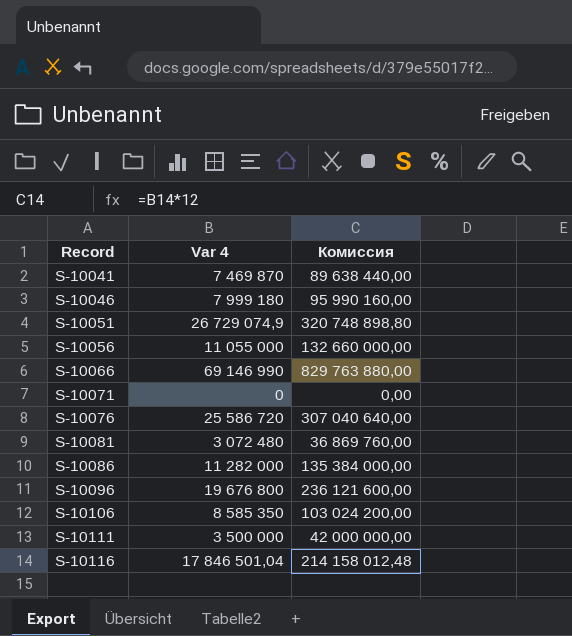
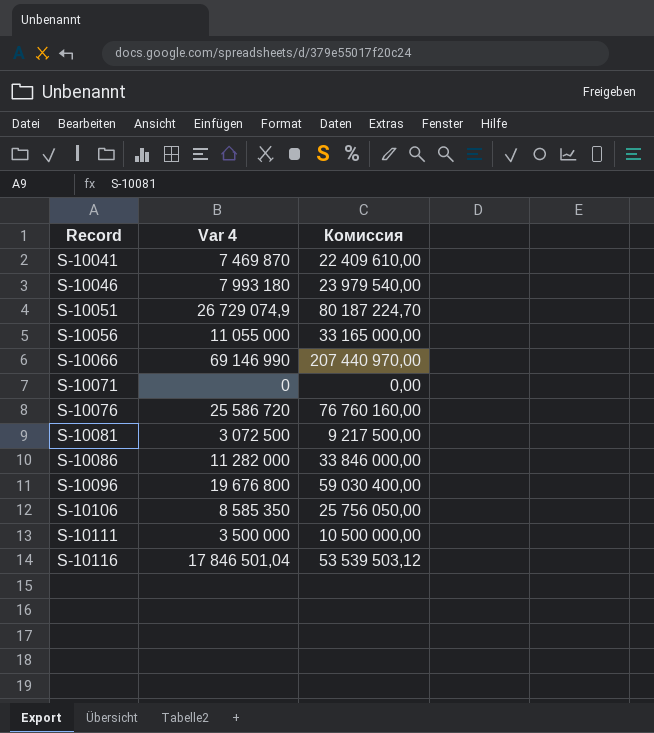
column Комиссия | formula: [Var 4] * 12 -> [Var 4] * 3
S-10046 | Var 4: 7 999 180 -> 7 993 180
S-10081 | Var 4: 3 072 480 -> 3 072 500

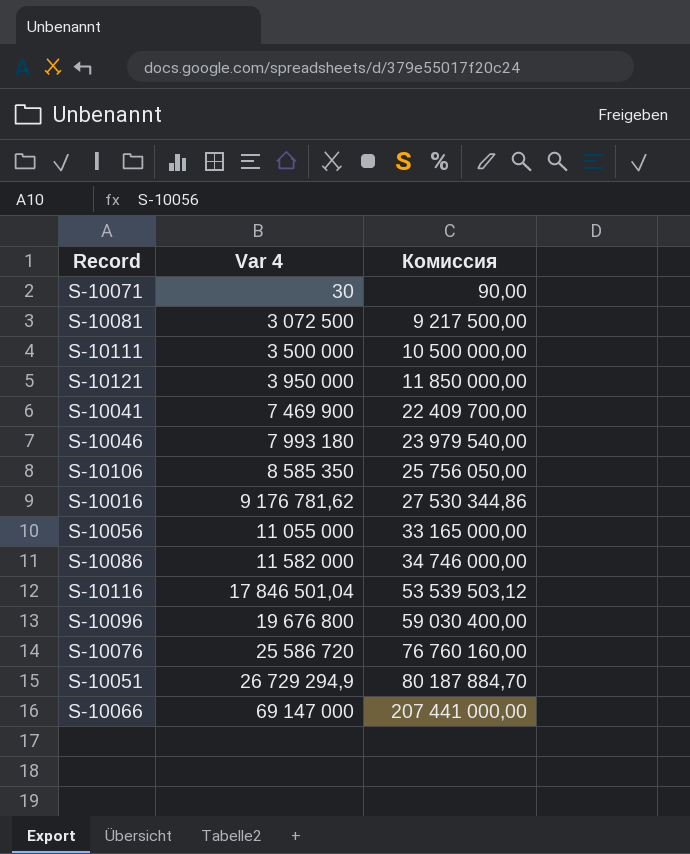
row order: Record ascending -> Var 4 ascending
S-10071 | Var 4: 0 -> 30
S-10071 | Комиссия: 0,00 -> 90,00
row S-10121: none -> 3 950 000 | 11 850 000,00
S-10041 | Var 4: 7 469 870 -> 7 469 900
S-10041 | Комиссия: 22 409 610,00 -> 22 409 700,00
row S-10016: none -> 9 176 781,62 | 27 530 344,86
S-10086 | Var 4: 11 282 000 -> 11 582 000
S-10086 | Комиссия: 33 846 000,00 -> 34 746 000,00
S-10051 | Var 4: 26 729 074,9 -> 26 729 294,9
S-10051 | Комиссия: 80 187 224,70 -> 80 187 884,70
S-10066 | Var 4: 69 146 990 -> 69 147 000
S-10066 | Комиссия: 207 440 970,00 -> 207 441 000,00

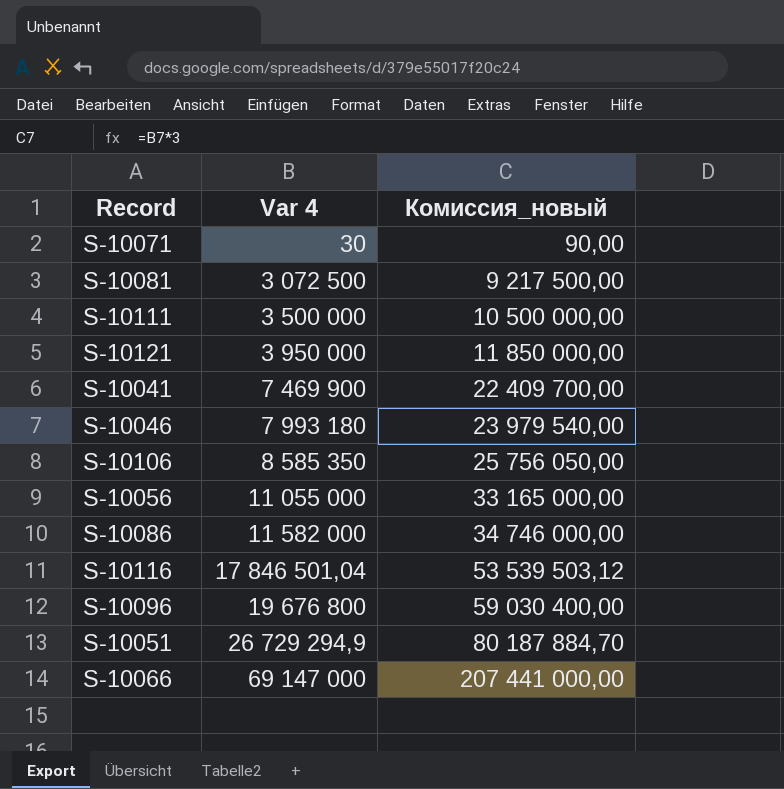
column name: Комиссия -> Комиссия_новый
row S-10016: 9 176 781,62 | 27 530 344,86 -> none
row S-10076: 25 586 720 | 76 760 160,00 -> none

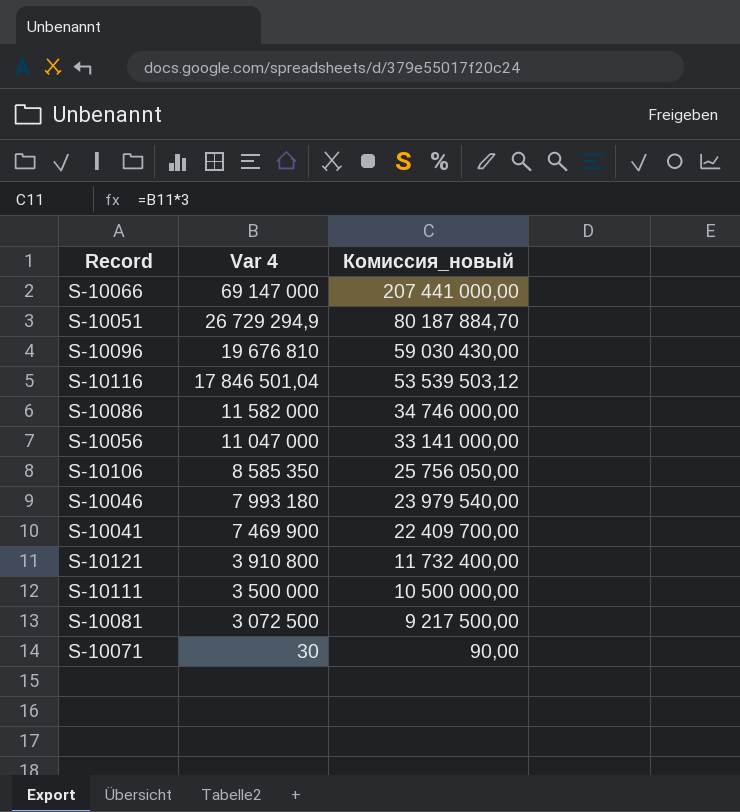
row order: Var 4 ascending -> Var 4 descending
S-10096 | Var 4: 19 676 800 -> 19 676 810
S-10096 | Комиссия_новый: 59 030 400,00 -> 59 030 430,00
S-10056 | Var 4: 11 055 000 -> 11 047 000
S-10056 | Комиссия_новый: 33 165 000,00 -> 33 141 000,00
S-10121 | Var 4: 3 950 000 -> 3 910 800
S-10121 | Комиссия_новый: 11 850 000,00 -> 11 732 400,00

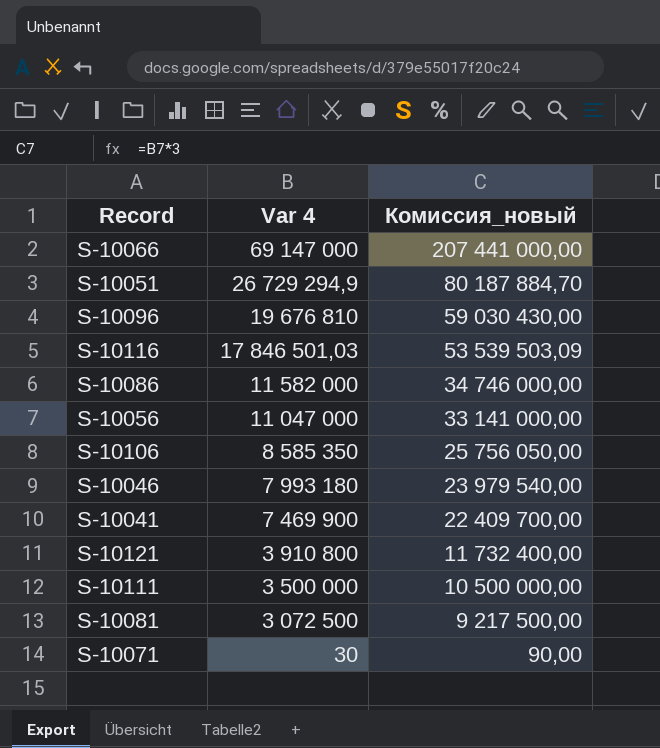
S-10116 | Var 4: 17 846 501,04 -> 17 846 501,03
S-10116 | Комиссия_новый: 53 539 503,12 -> 53 539 503,09

